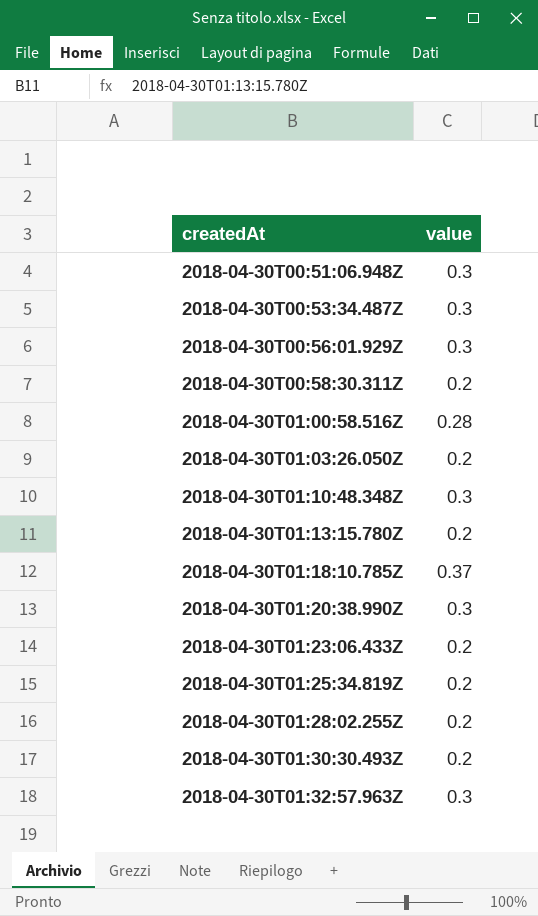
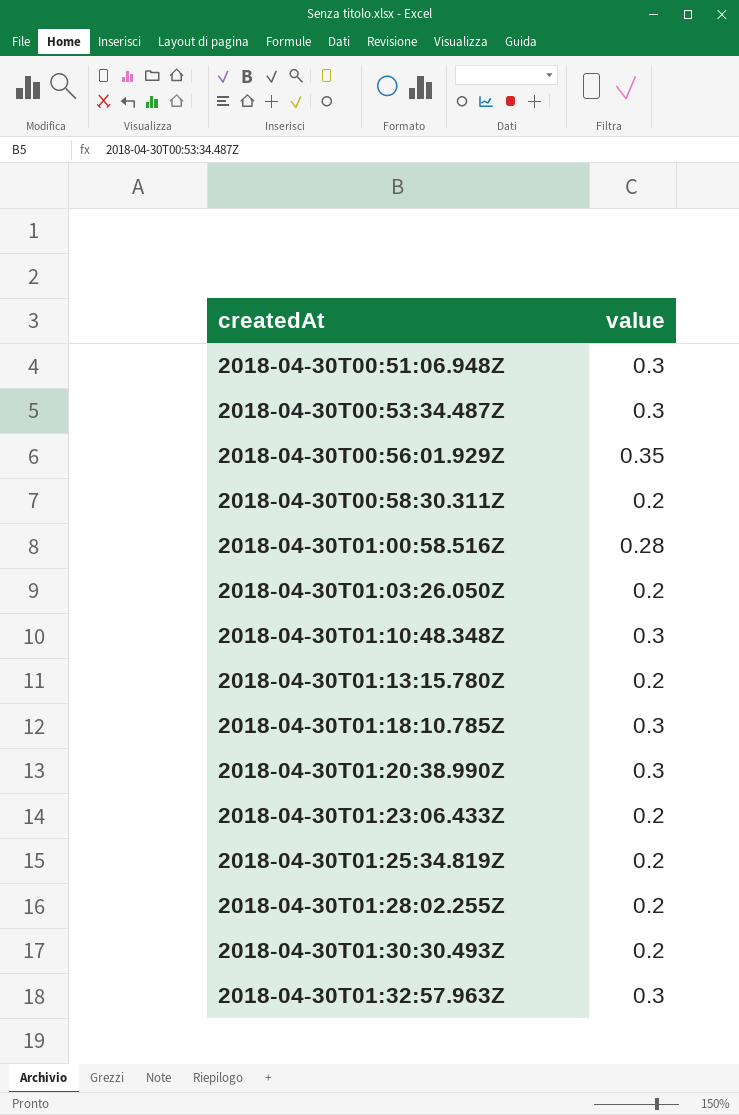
2018-04-30T00:56:01.929Z | value: 0.3 -> 0.35
2018-04-30T01:18:10.785Z | value: 0.37 -> 0.3

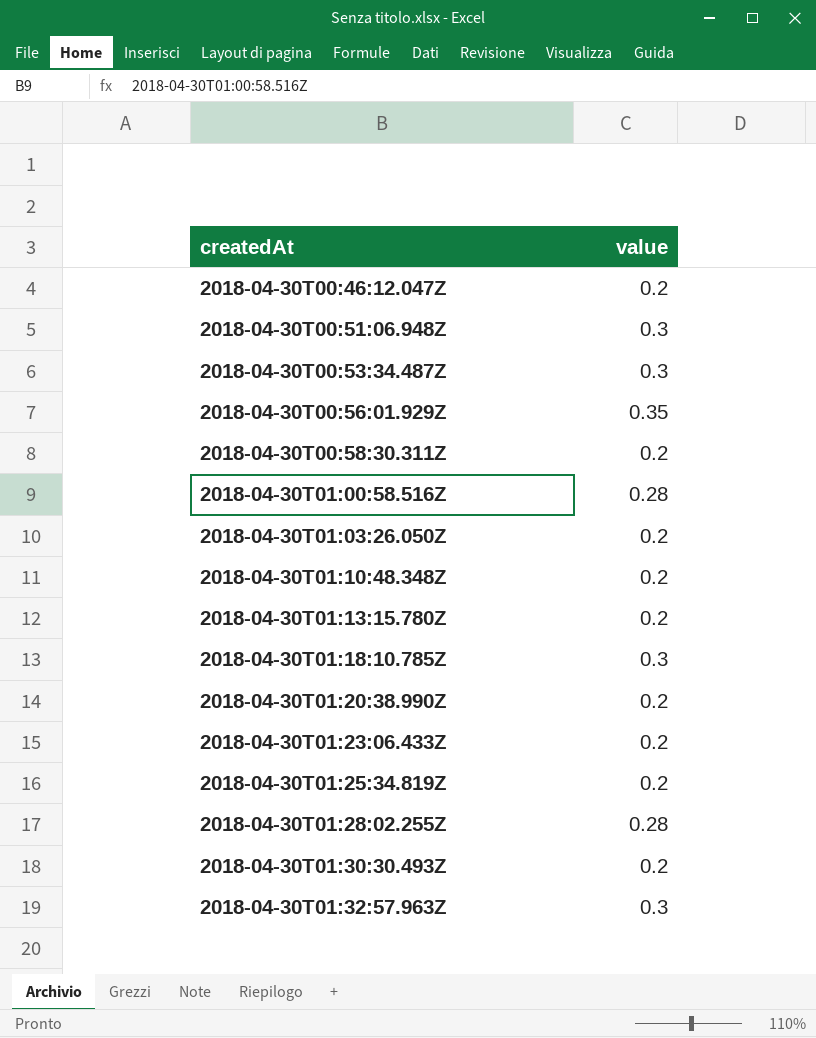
row 2018-04-30T00:46:12.047Z: none -> 0.2
2018-04-30T01:10:48.348Z | value: 0.3 -> 0.2
2018-04-30T01:20:38.990Z | value: 0.3 -> 0.2
2018-04-30T01:28:02.255Z | value: 0.2 -> 0.28

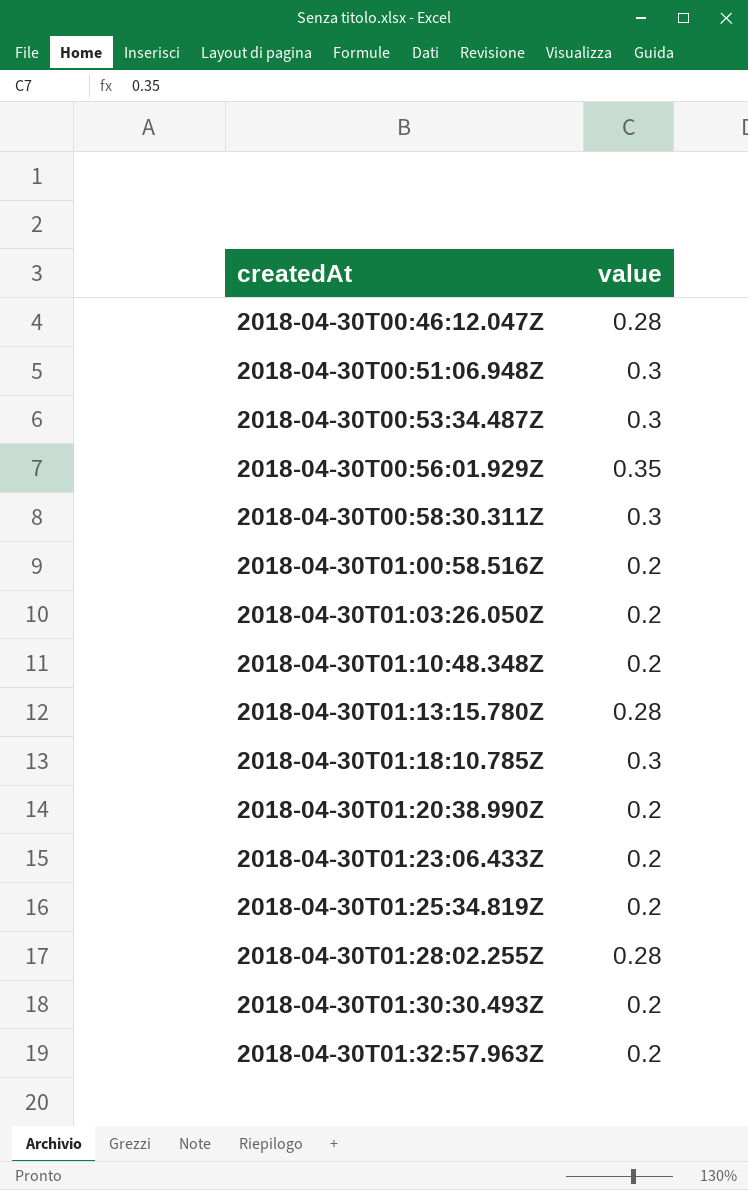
2018-04-30T00:46:12.047Z | value: 0.2 -> 0.28
2018-04-30T00:58:30.311Z | value: 0.2 -> 0.3
2018-04-30T01:00:58.516Z | value: 0.28 -> 0.2
2018-04-30T01:13:15.780Z | value: 0.2 -> 0.28
2018-04-30T01:32:57.963Z | value: 0.3 -> 0.2

